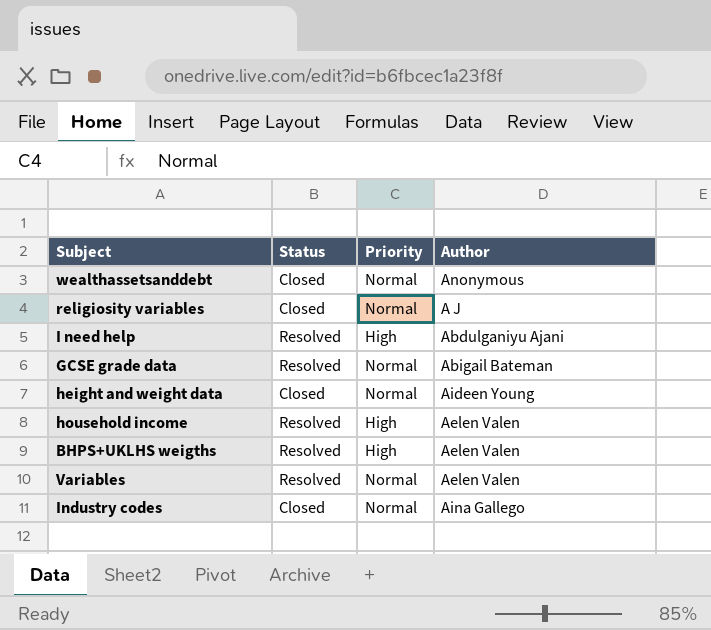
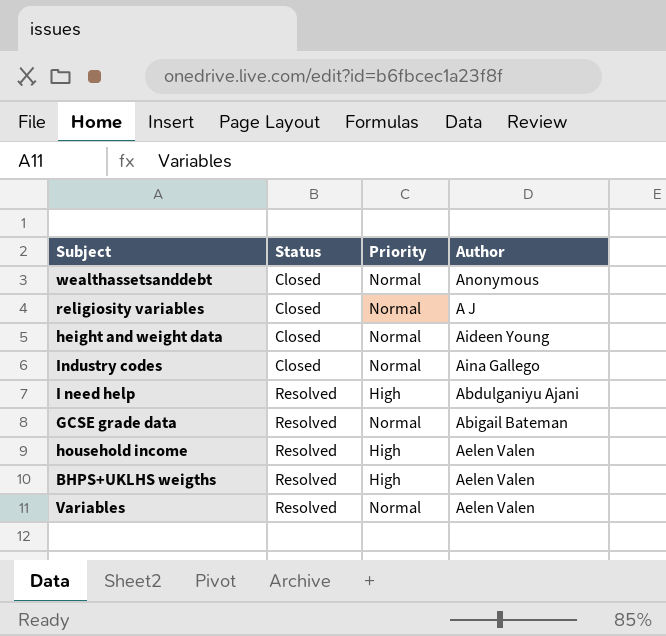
row order: none -> Status ascending

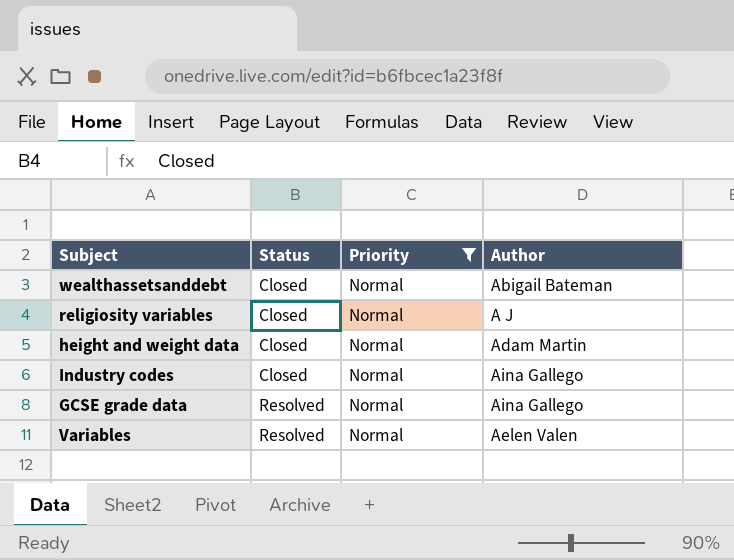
filter: none -> Priority = Normal
wealthassetsanddebt | Author: Anonymous -> Abigail Bateman
height and weight data | Author: Aideen Young -> Adam Martin
GCSE grade data | Author: Abigail Bateman -> Aina Gallego

